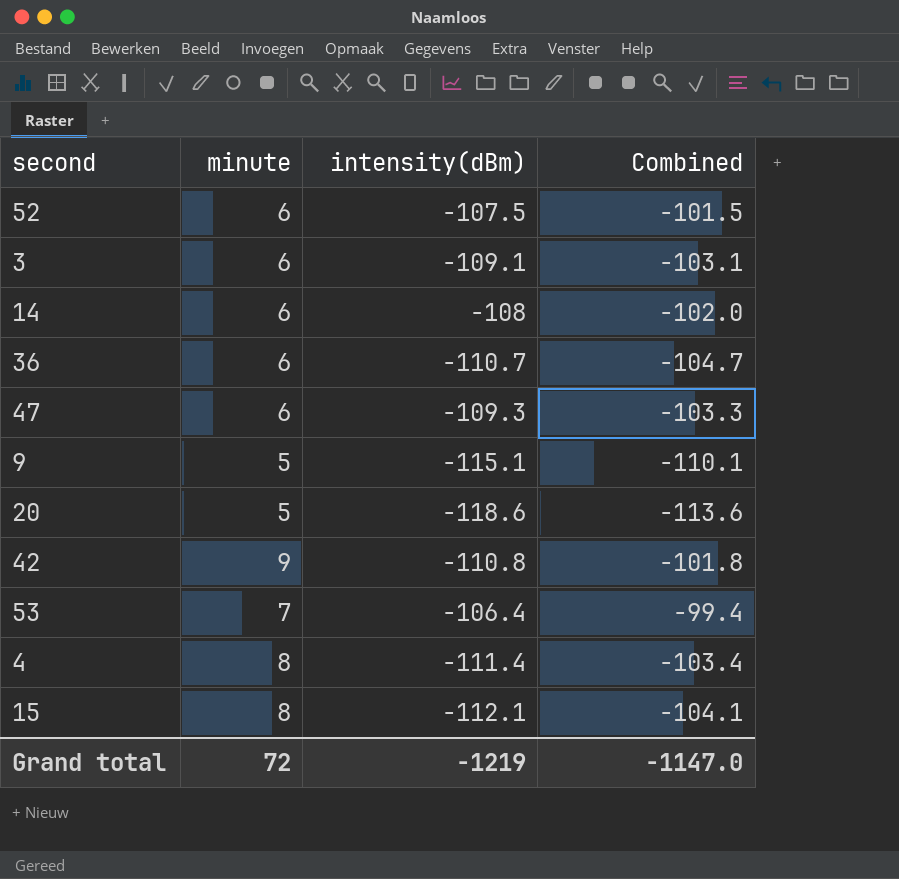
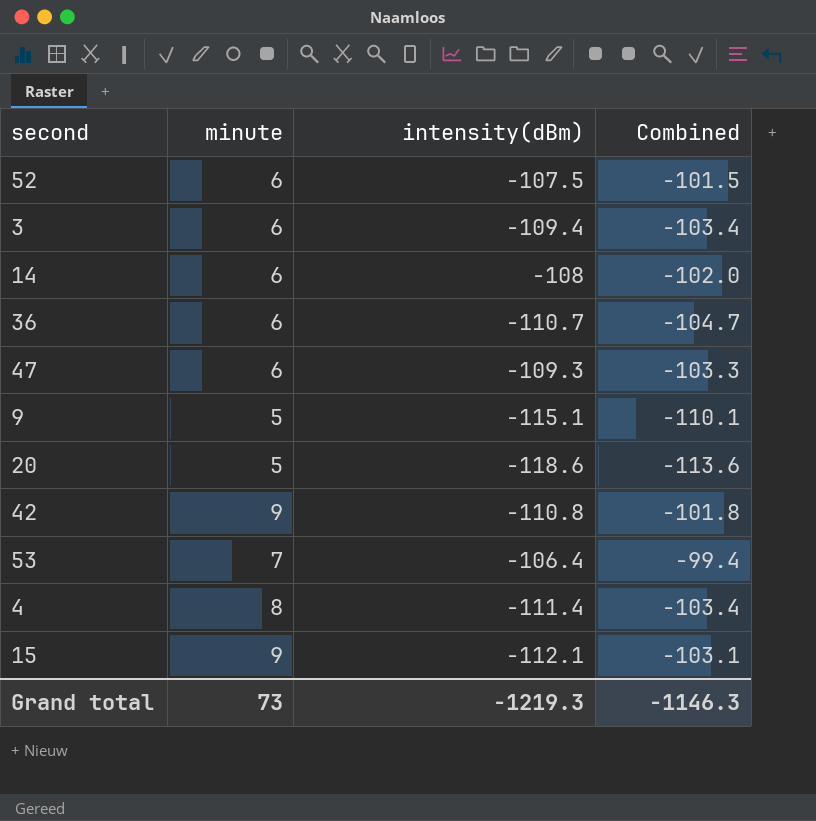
3 | intensity(dBm): -109.1 -> -109.4
3 | Combined: -103.1 -> -103.4
15 | minute: 8 -> 9
15 | Combined: -104.1 -> -103.1
Grand total | minute: 72 -> 73
Grand total | intensity(dBm): -1219 -> -1219.3
Grand total | Combined: -1147.0 -> -1146.3

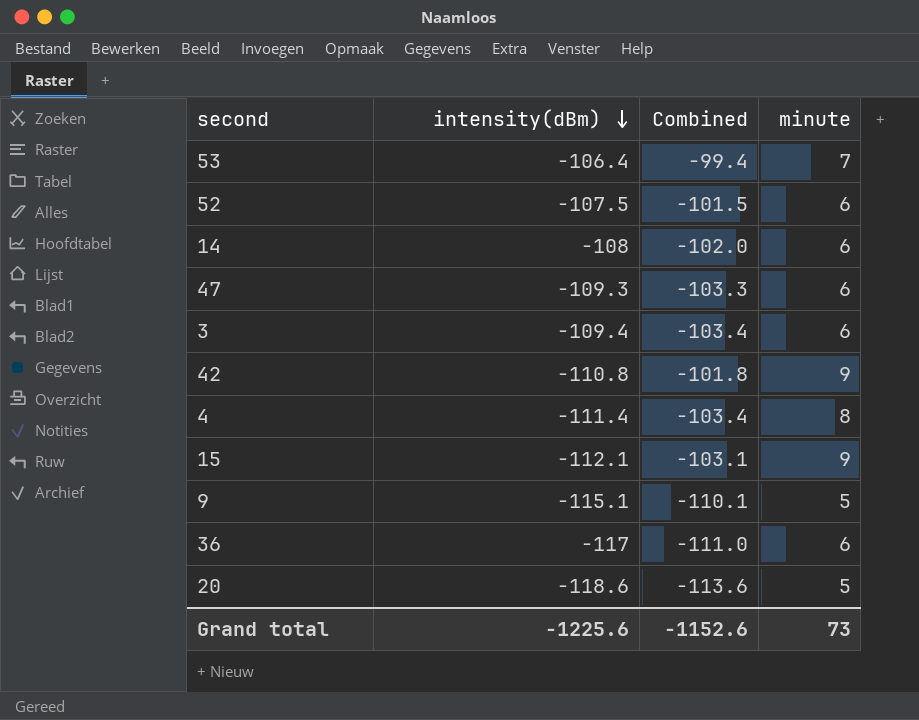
row order: none -> intensity(dBm) descending
column minute | position: 2 -> 4
36 | intensity(dBm): -110.7 -> -117
36 | Combined: -104.7 -> -111.0
Grand total | intensity(dBm): -1219.3 -> -1225.6
Grand total | Combined: -1146.3 -> -1152.6

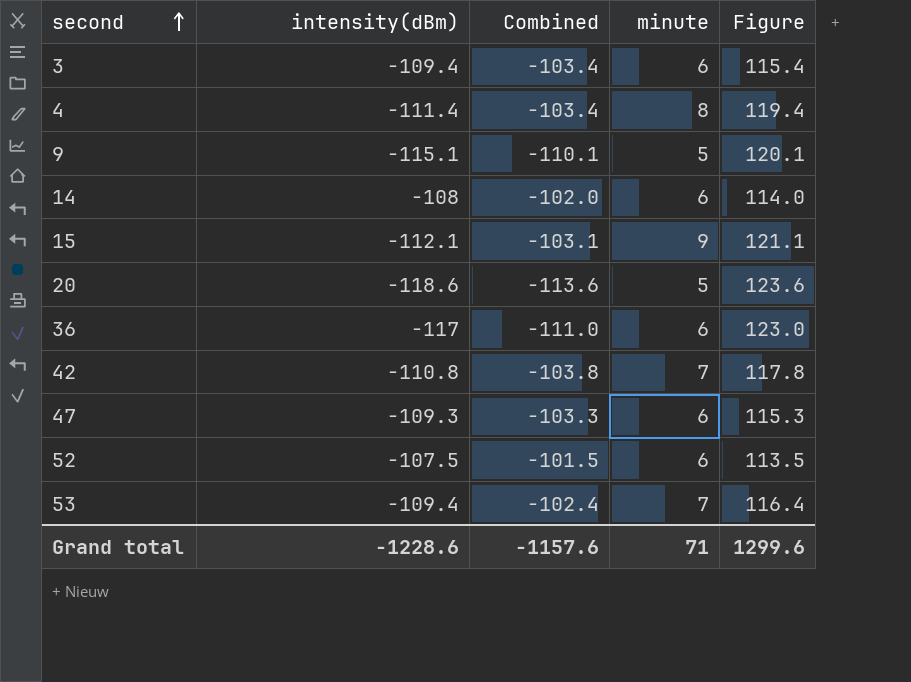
row order: intensity(dBm) descending -> second ascending
column Figure | formula: none -> [minute] - [intensity(dBm)]
42 | Combined: -101.8 -> -103.8
42 | minute: 9 -> 7
53 | intensity(dBm): -106.4 -> -109.4
53 | Combined: -99.4 -> -102.4
Grand total | intensity(dBm): -1225.6 -> -1228.6
Grand total | Combined: -1152.6 -> -1157.6
Grand total | minute: 73 -> 71

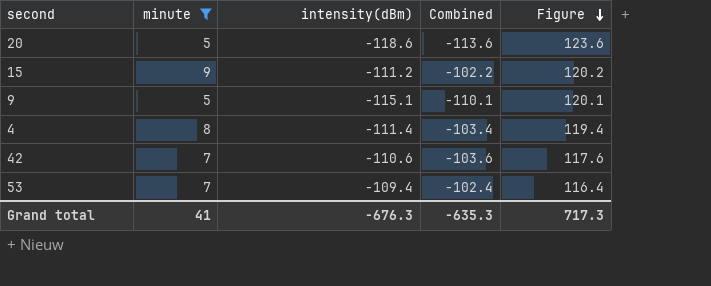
filter: none -> minute != 6
row order: second ascending -> Figure descending
column minute | position: 4 -> 2
15 | intensity(dBm): -112.1 -> -111.2
15 | Combined: -103.1 -> -102.2
15 | Figure: 121.1 -> 120.2
42 | intensity(dBm): -110.8 -> -110.6
42 | Combined: -103.8 -> -103.6
42 | Figure: 117.8 -> 117.6
Grand total | minute: 71 -> 41
Grand total | intensity(dBm): -1228.6 -> -676.3
Grand total | Combined: -1157.6 -> -635.3
Grand total | Figure: 1299.6 -> 717.3

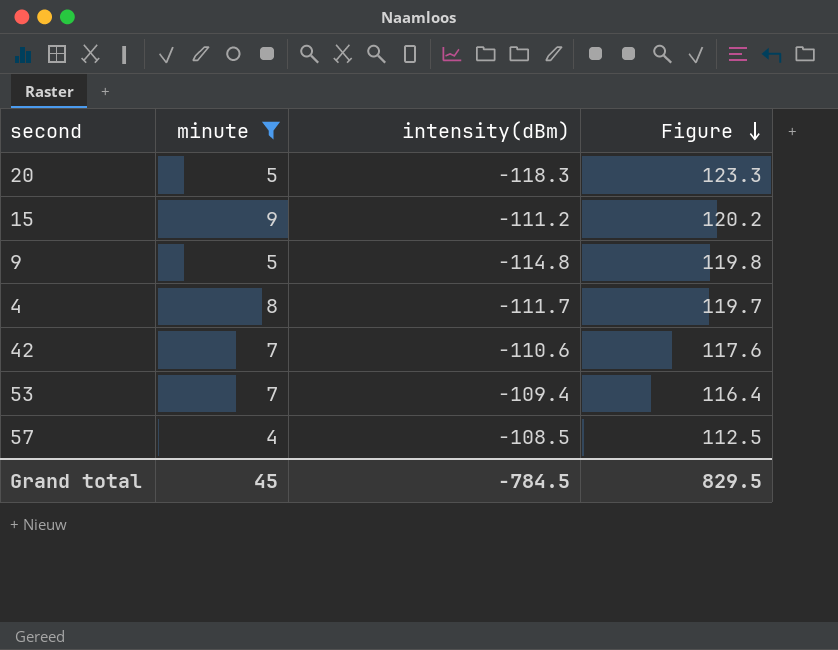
column Combined | formula: [minute] + [intensity(dBm)] -> none
20 | intensity(dBm): -118.6 -> -118.3
20 | Figure: 123.6 -> 123.3
9 | intensity(dBm): -115.1 -> -114.8
9 | Figure: 120.1 -> 119.8
4 | intensity(dBm): -111.4 -> -111.7
4 | Figure: 119.4 -> 119.7
row 57: none -> 4 | -108.5 | 112.5
Grand total | minute: 41 -> 45
Grand total | intensity(dBm): -676.3 -> -784.5
Grand total | Figure: 717.3 -> 829.5

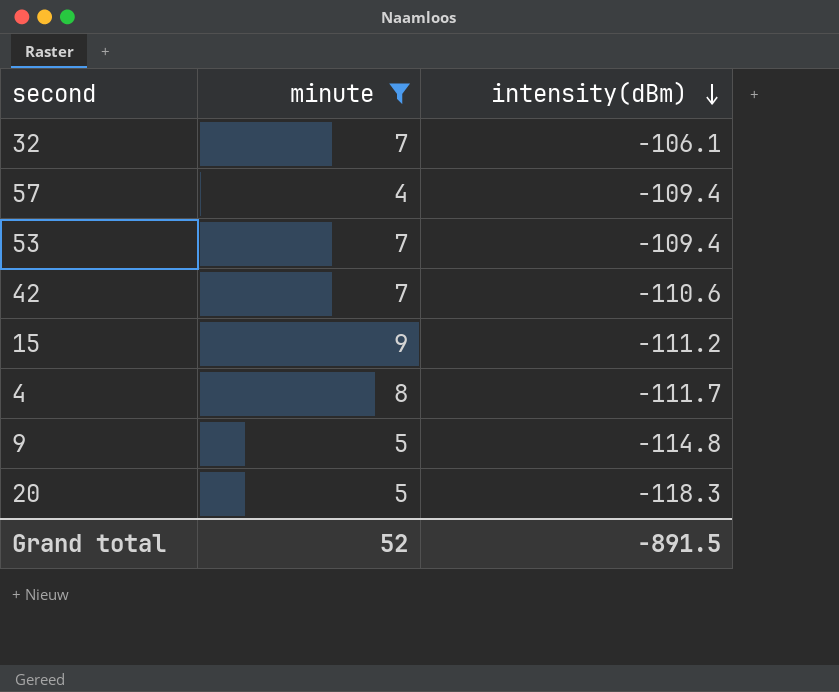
row order: Figure descending -> intensity(dBm) descending
column Figure | formula: [minute] - [intensity(dBm)] -> none
row 32: none -> 7 | -106.1
57 | intensity(dBm): -108.5 -> -109.4
Grand total | minute: 45 -> 52
Grand total | intensity(dBm): -784.5 -> -891.5

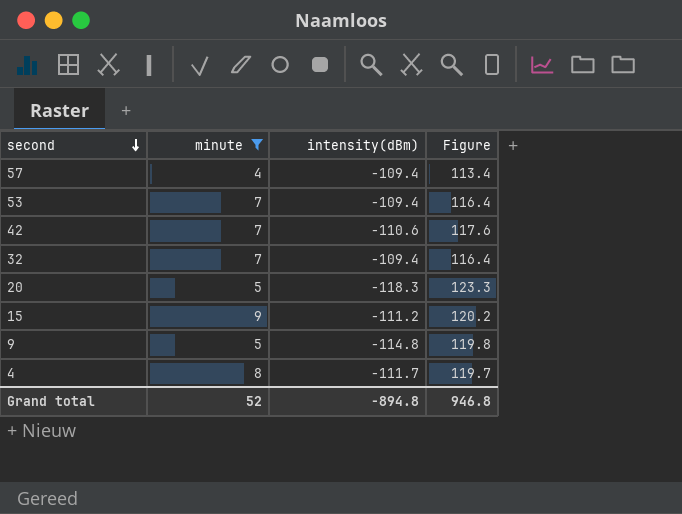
row order: intensity(dBm) descending -> second descending
column Figure | formula: none -> [minute] - [intensity(dBm)]
32 | intensity(dBm): -106.1 -> -109.4
Grand total | intensity(dBm): -891.5 -> -894.8

